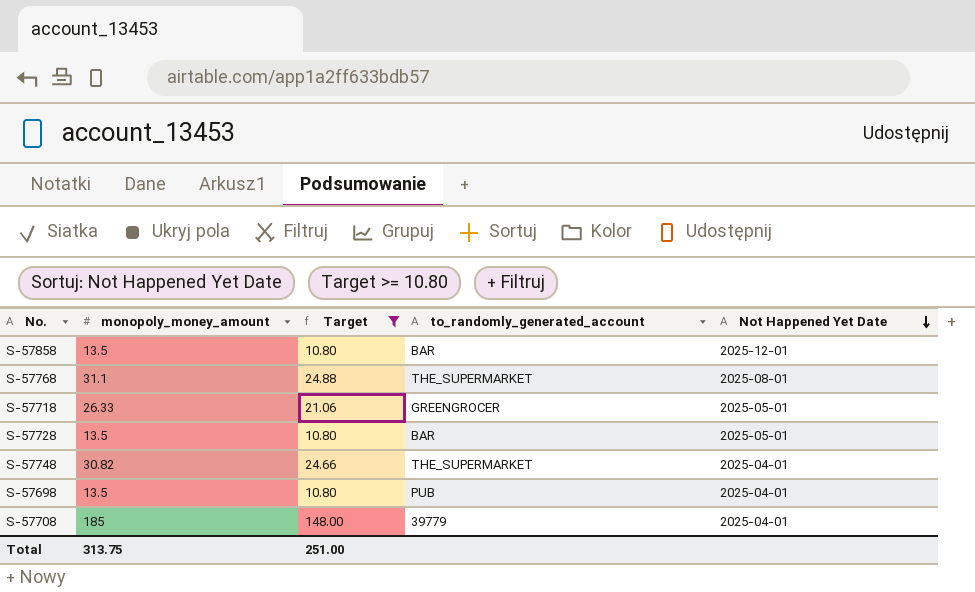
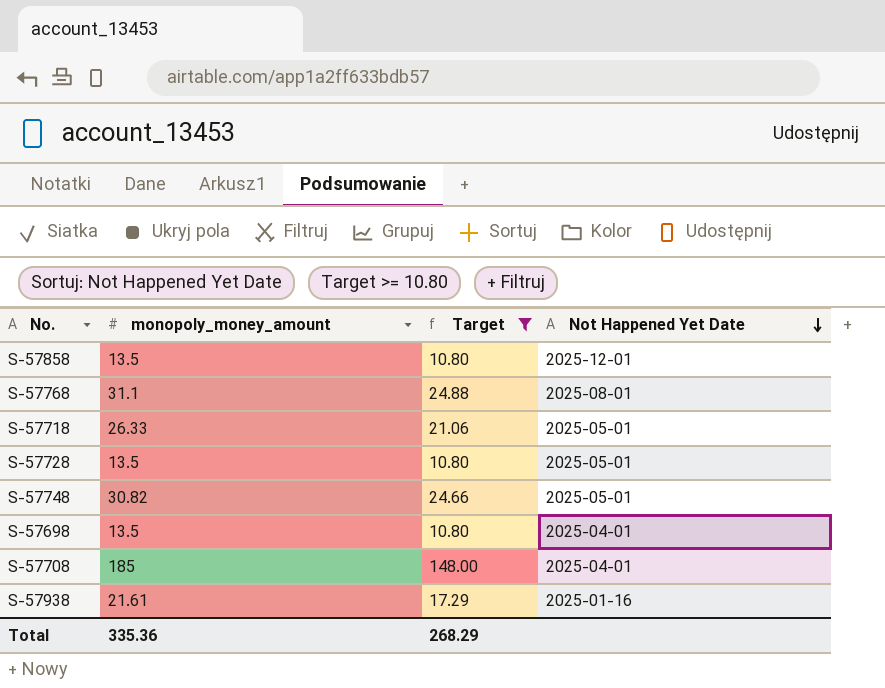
column to_randomly_generated_account | position: 4 -> none
S-57748 | Not Happened Yet Date: 2025-04-01 -> 2025-05-01
row S-57938: none -> 21.61 | 17.29 | 2025-01-16
Total | monopoly_money_amount: 313.75 -> 335.36
Total | Target: 251.00 -> 268.29

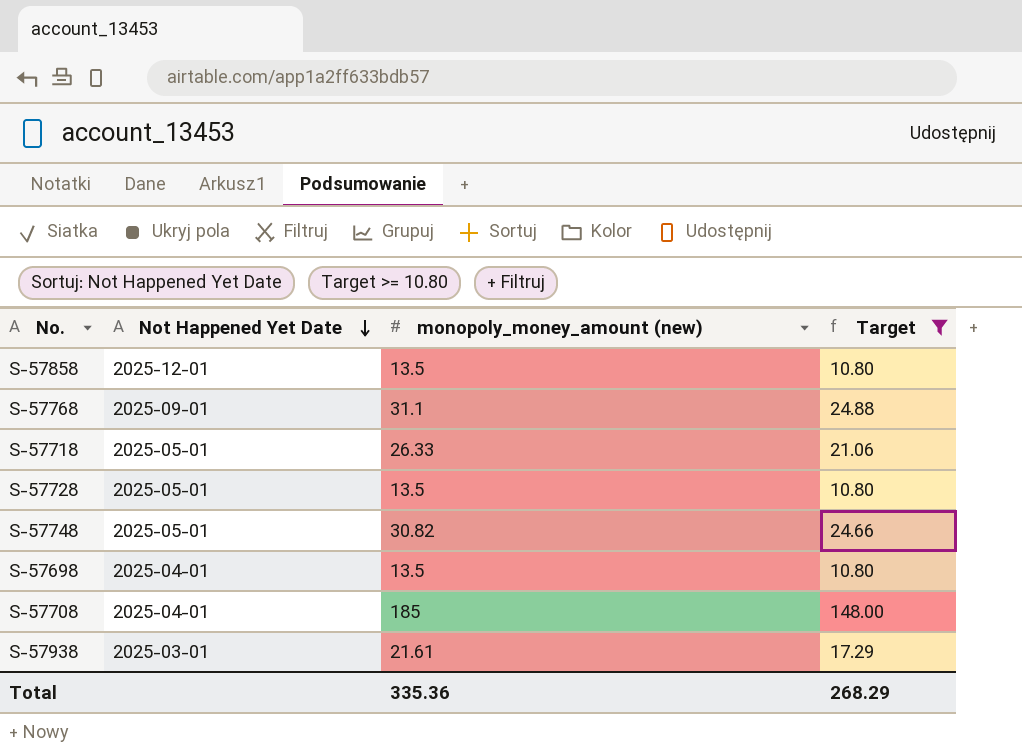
column Not Happened Yet Date | position: 4 -> 2
column name: monopoly_money_amount -> monopoly_money_amount (new)
S-57768 | Not Happened Yet Date: 2025-08-01 -> 2025-09-01
S-57938 | Not Happened Yet Date: 2025-01-16 -> 2025-03-01

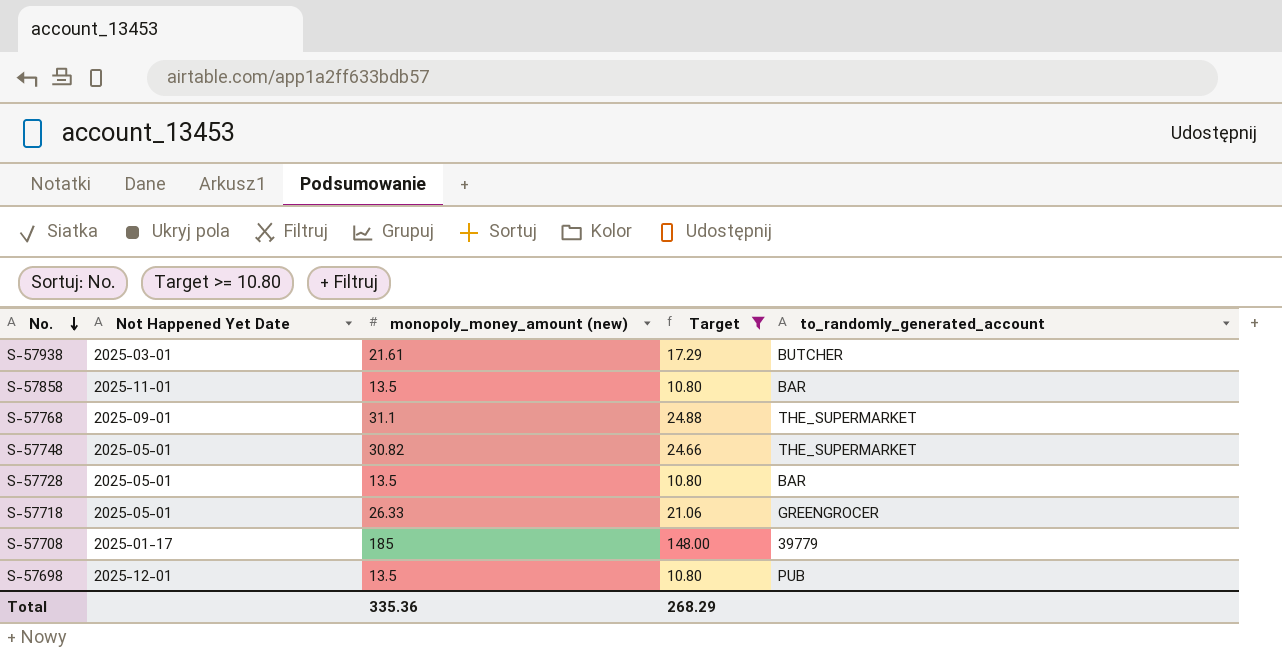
row order: Not Happened Yet Date descending -> No. descending
column to_randomly_generated_account | position: none -> 5
S-57858 | Not Happened Yet Date: 2025-12-01 -> 2025-11-01
S-57708 | Not Happened Yet Date: 2025-04-01 -> 2025-01-17
S-57698 | Not Happened Yet Date: 2025-04-01 -> 2025-12-01

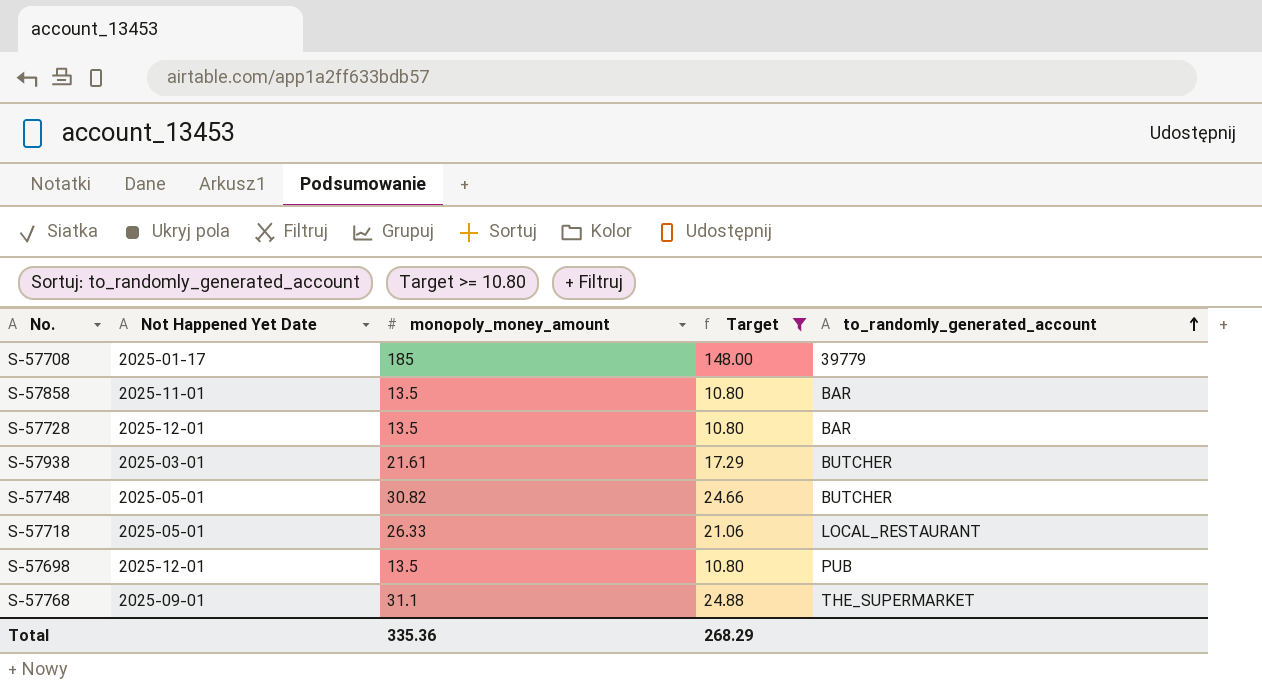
row order: No. descending -> to_randomly_generated_account ascending
column name: monopoly_money_amount (new) -> monopoly_money_amount
S-57728 | Not Happened Yet Date: 2025-05-01 -> 2025-12-01
S-57748 | to_randomly_generated_account: THE_SUPERMARKET -> BUTCHER
S-57718 | to_randomly_generated_account: GREENGROCER -> LOCAL_RESTAURANT

